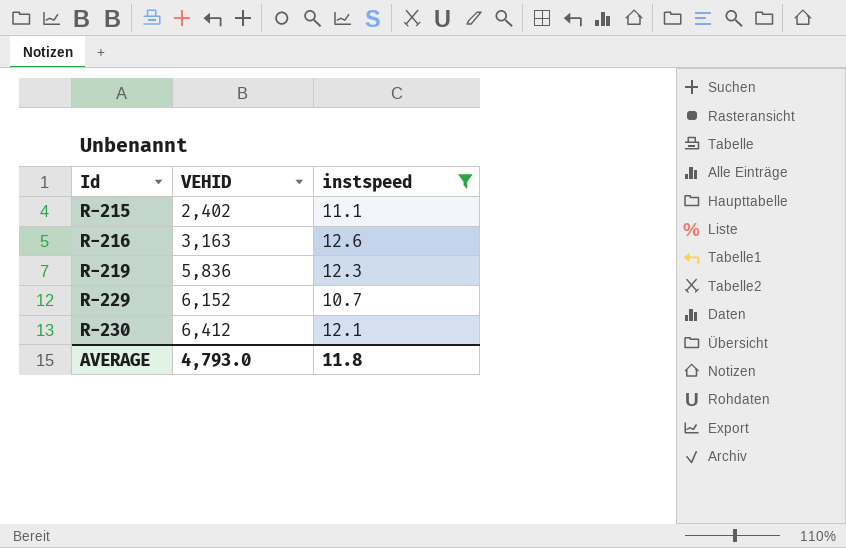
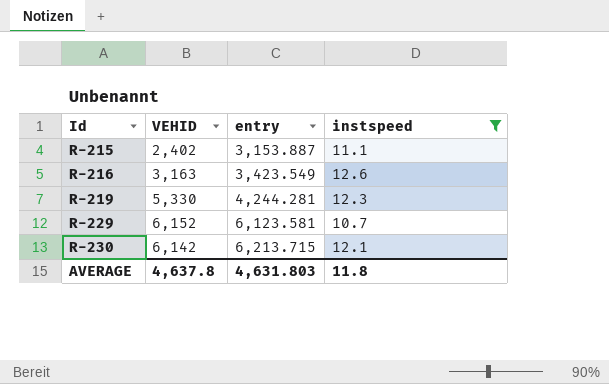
column entry | position: none -> 3
R-219 | VEHID: 5,836 -> 5,330
R-230 | VEHID: 6,412 -> 6,142
AVERAGE | VEHID: 4,793.0 -> 4,637.8

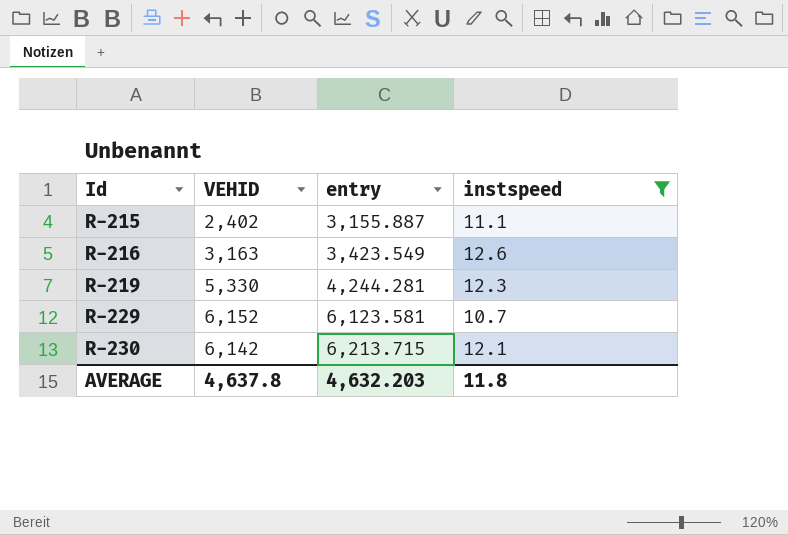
R-215 | entry: 3,153.887 -> 3,155.887
AVERAGE | entry: 4,631.803 -> 4,632.203

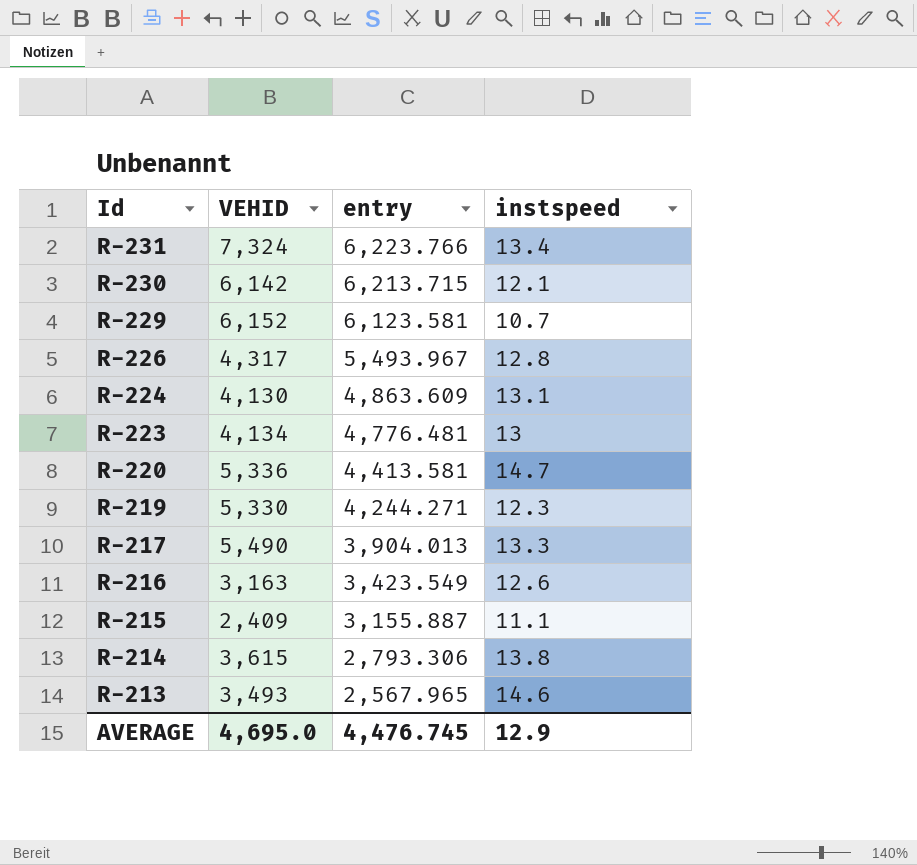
filter: instspeed <= 12.6 -> none
row order: Id ascending -> Id descending
R-219 | entry: 4,244.281 -> 4,244.271
R-215 | VEHID: 2,402 -> 2,409
AVERAGE | VEHID: 4,637.8 -> 4,695.0
AVERAGE | entry: 4,632.203 -> 4,476.745
AVERAGE | instspeed: 11.8 -> 12.9

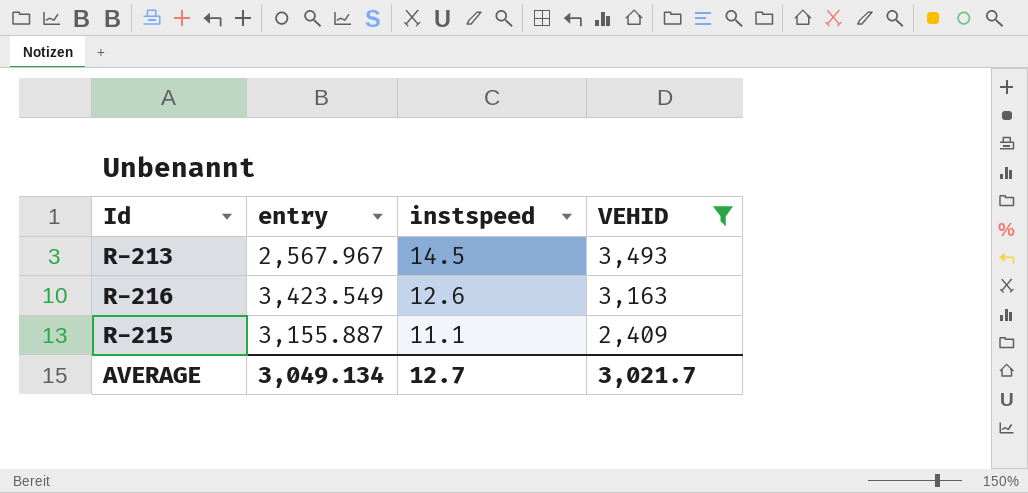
filter: none -> VEHID <= 3,493
row order: Id descending -> instspeed descending
column VEHID | position: 2 -> 4
R-213 | entry: 2,567.965 -> 2,567.967
R-213 | instspeed: 14.6 -> 14.5
AVERAGE | entry: 4,476.745 -> 3,049.134
AVERAGE | instspeed: 12.9 -> 12.7
AVERAGE | VEHID: 4,695.0 -> 3,021.7

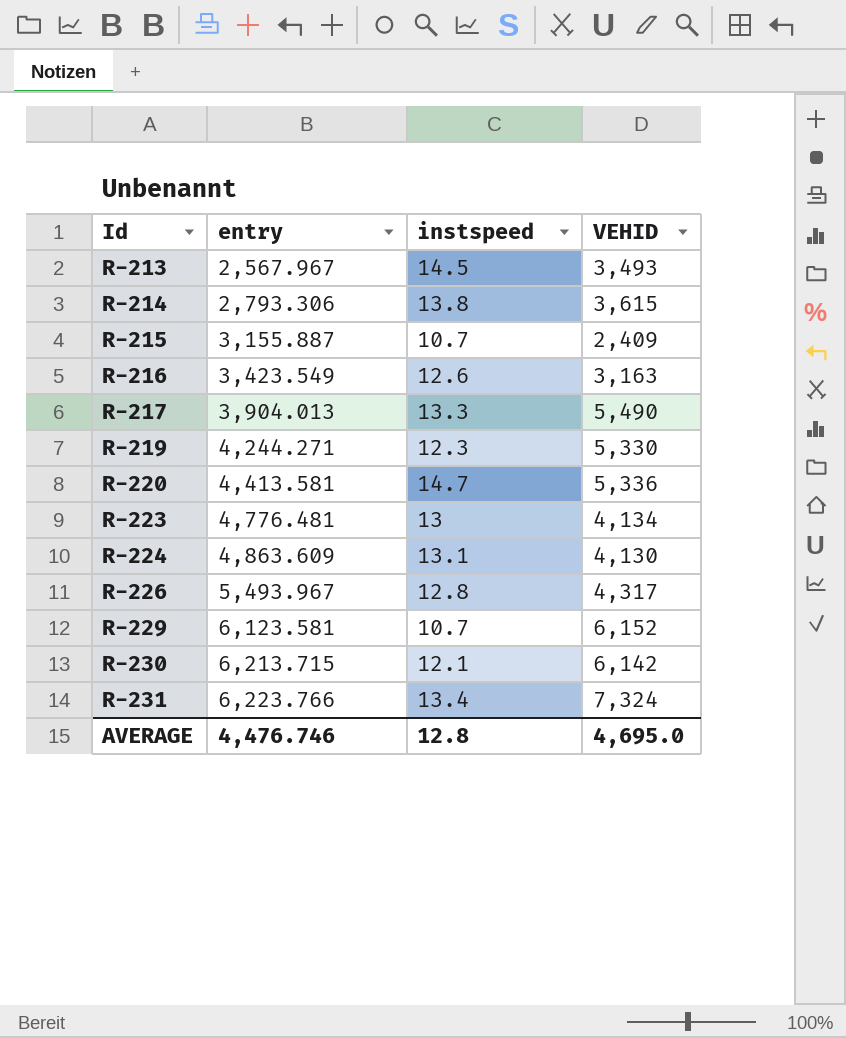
filter: VEHID <= 3,493 -> none
row order: instspeed descending -> Id ascending
R-215 | instspeed: 11.1 -> 10.7
AVERAGE | entry: 3,049.134 -> 4,476.746
AVERAGE | instspeed: 12.7 -> 12.8
AVERAGE | VEHID: 3,021.7 -> 4,695.0

